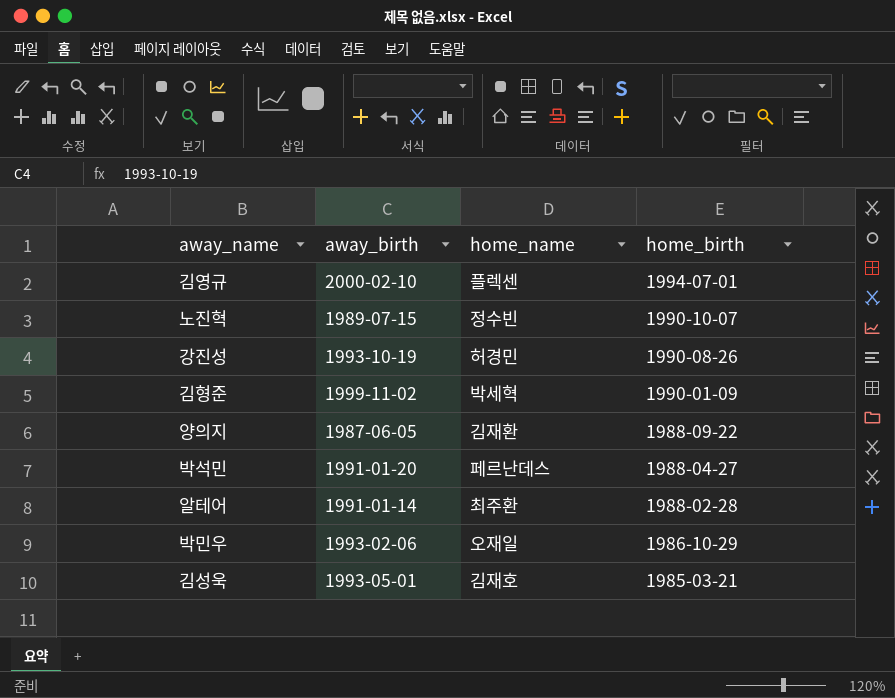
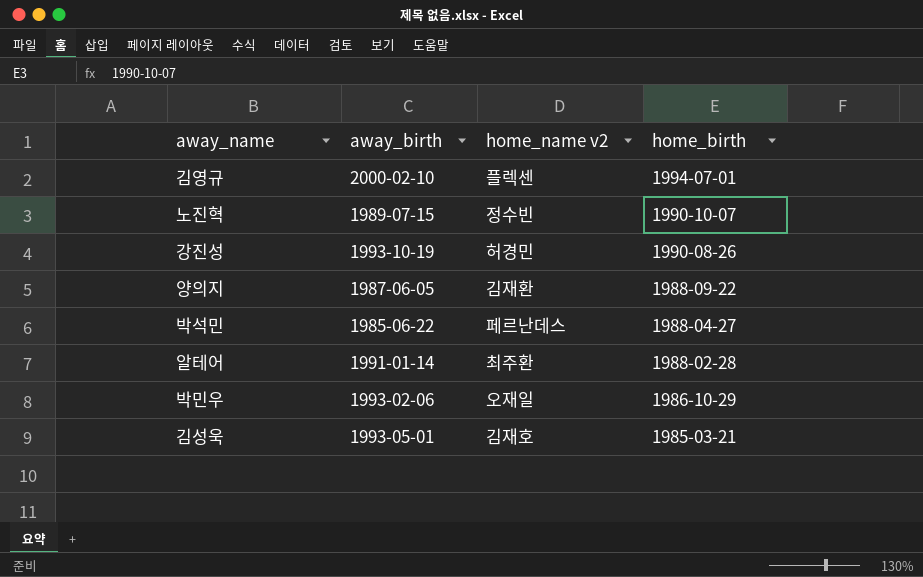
column name: home_name -> home_name v2
row 김형준: 1999-11-02 | 박세혁 | 1990-01-09 -> none
박석민 | away_birth: 1991-01-20 -> 1985-06-22

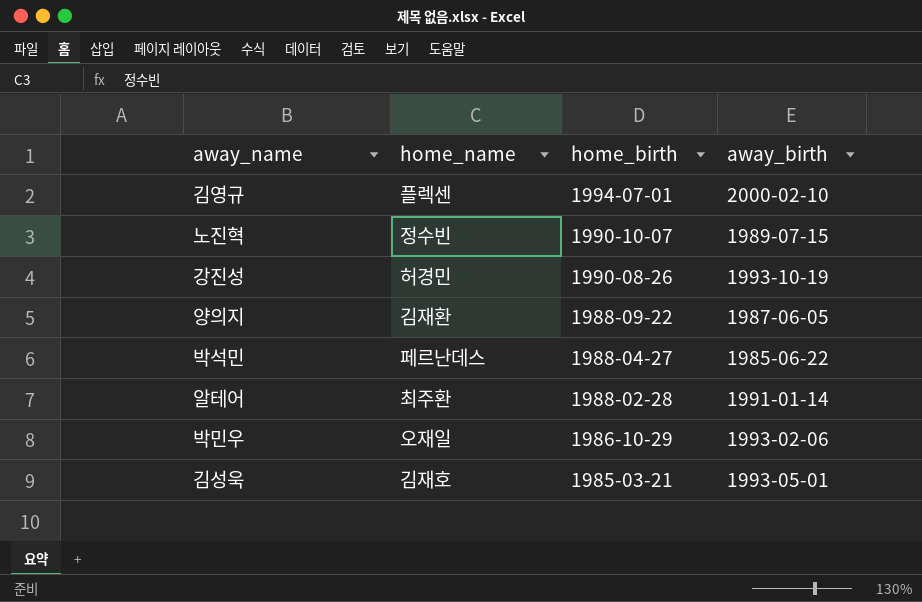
column name: home_name v2 -> home_name
column away_birth | position: 2 -> 4

